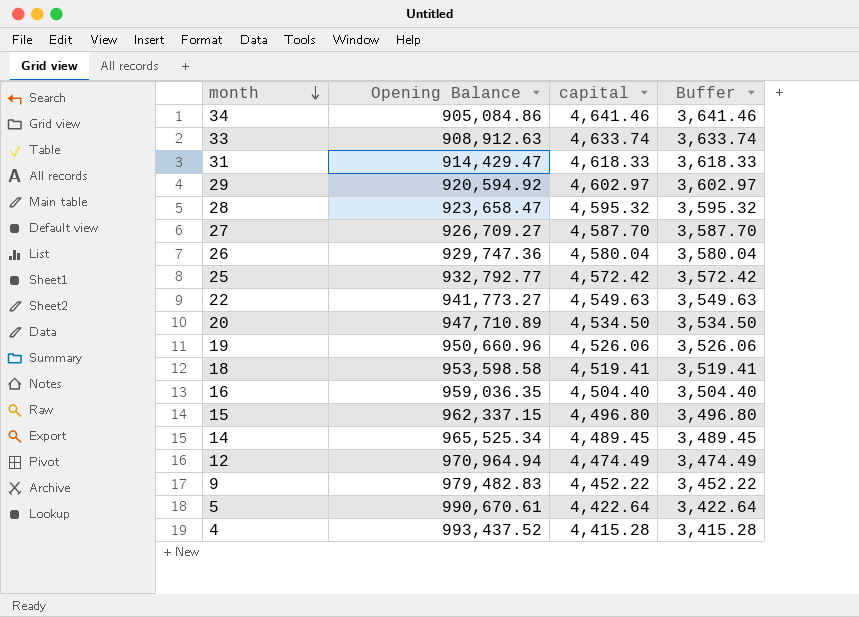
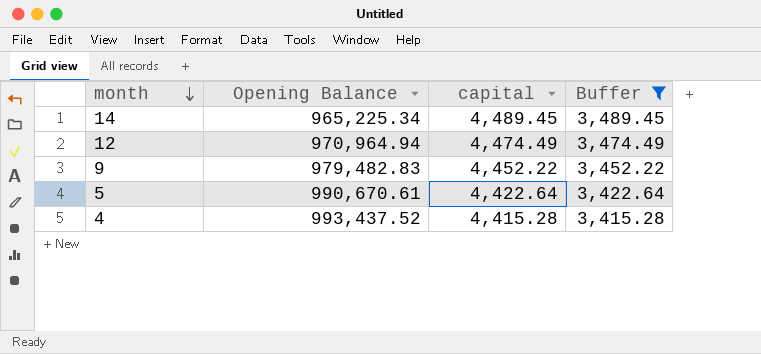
filter: none -> Buffer <= 3,489.45
14 | Opening Balance: 965,525.34 -> 965,225.34

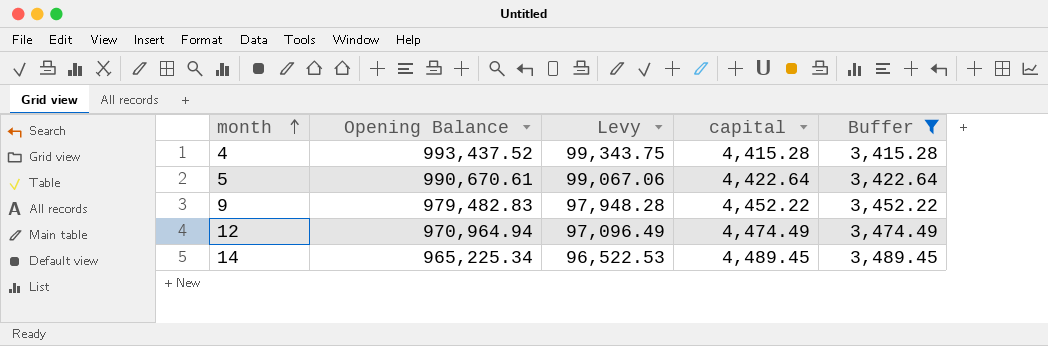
row order: month descending -> month ascending
column Levy | formula: none -> [Opening Balance] * 0.1

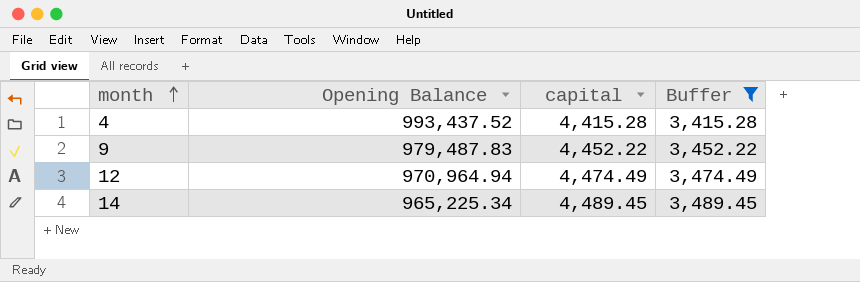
column Levy | formula: [Opening Balance] * 0.1 -> none
row 5: 990,670.61 | 99,067.06 | 4,422.64 | 3,422.64 -> none
9 | Opening Balance: 979,482.83 -> 979,487.83

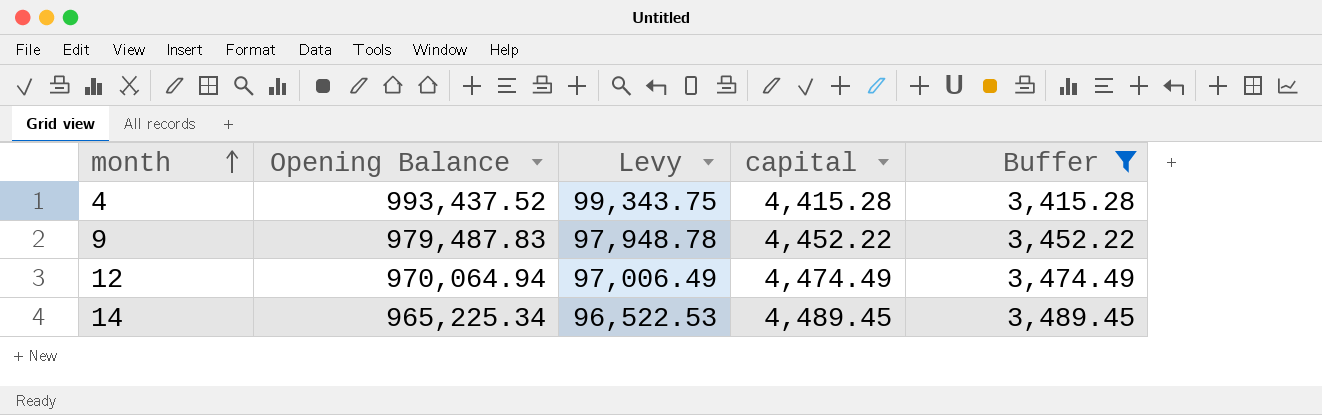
column Levy | formula: none -> [Opening Balance] * 0.1
12 | Opening Balance: 970,964.94 -> 970,064.94

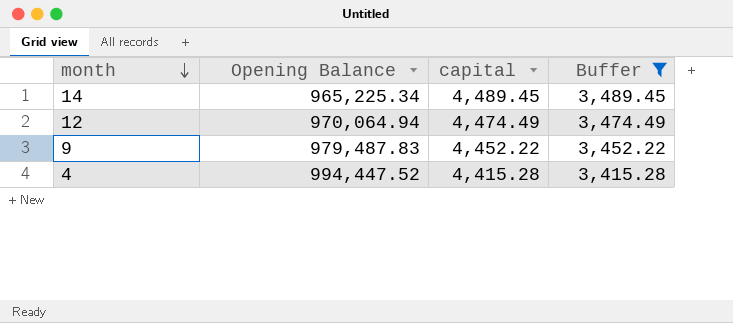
row order: month ascending -> month descending
column Levy | formula: [Opening Balance] * 0.1 -> none
4 | Opening Balance: 993,437.52 -> 994,447.52

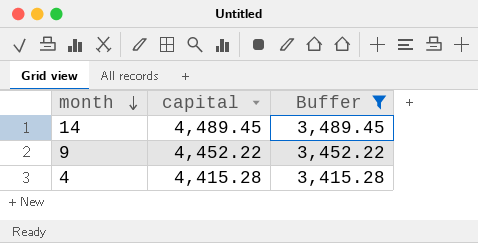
column Opening Balance | position: 2 -> none
row 12: 970,064.94 | 4,474.49 | 3,474.49 -> none

